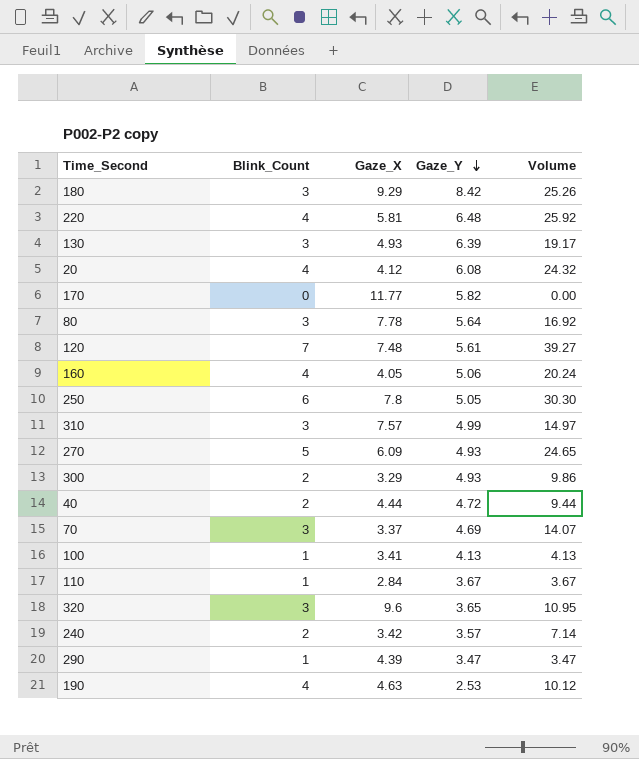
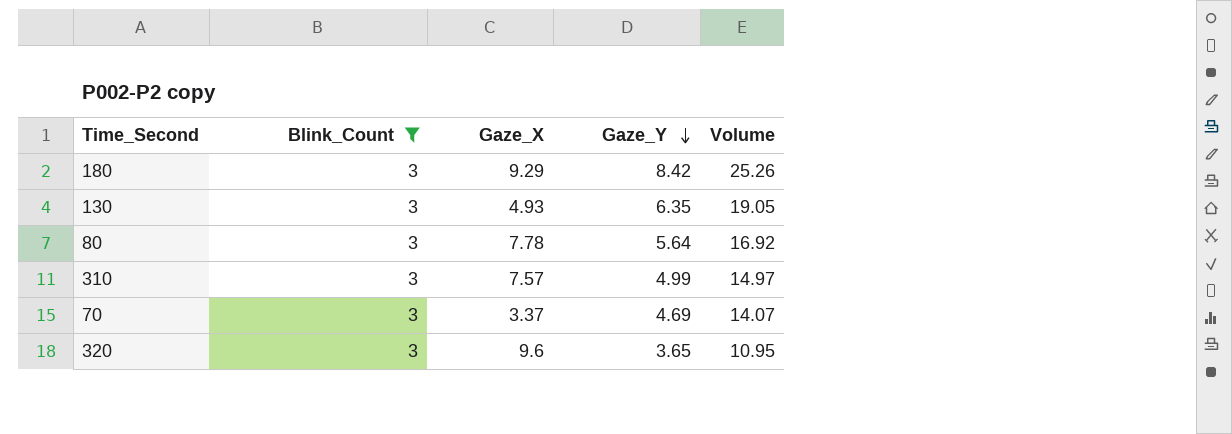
filter: none -> Blink_Count = 3
130 | Gaze_Y: 6.39 -> 6.35
130 | Volume: 19.17 -> 19.05

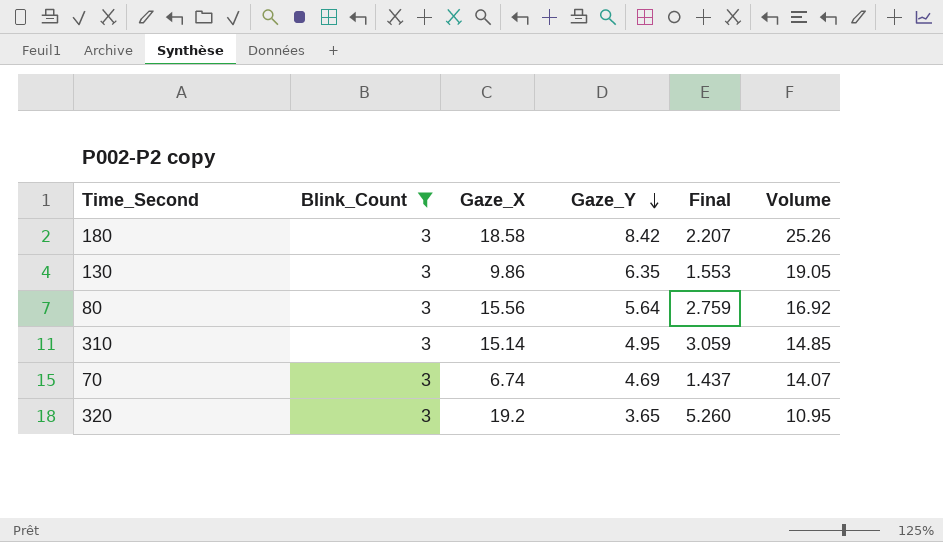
column Final | formula: none -> [Gaze_X] / [Gaze_Y]
180 | Gaze_X: 9.29 -> 18.58
130 | Gaze_X: 4.93 -> 9.86
80 | Gaze_X: 7.78 -> 15.56
310 | Gaze_X: 7.57 -> 15.14
310 | Gaze_Y: 4.99 -> 4.95
310 | Volume: 14.97 -> 14.85
70 | Gaze_X: 3.37 -> 6.74
320 | Gaze_X: 9.6 -> 19.2

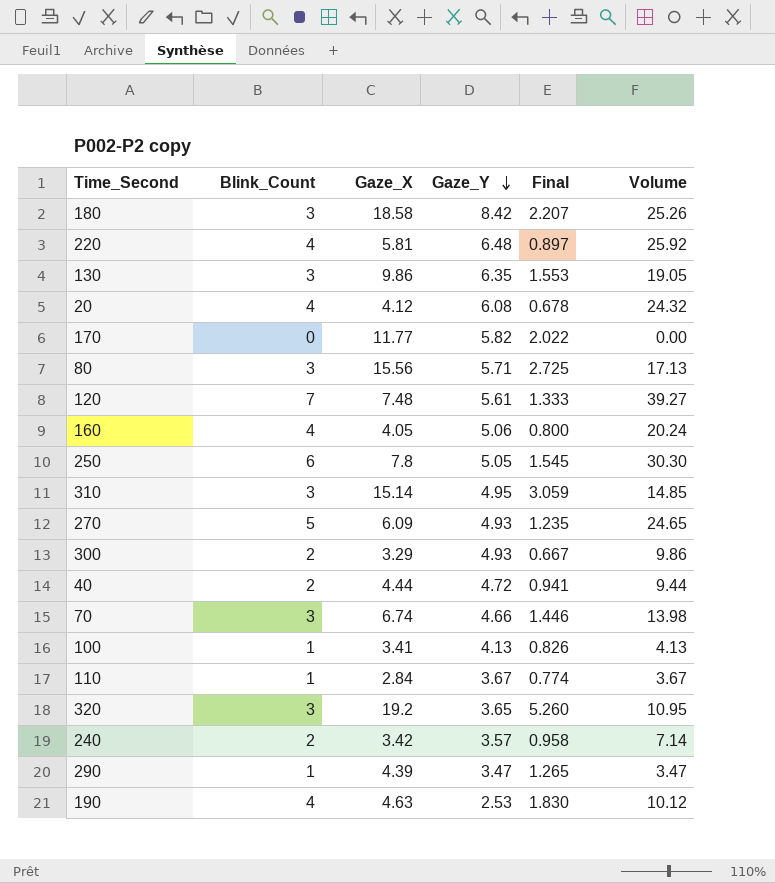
filter: Blink_Count = 3 -> none
80 | Gaze_Y: 5.64 -> 5.71
80 | Final: 2.759 -> 2.725
80 | Volume: 16.92 -> 17.13
70 | Gaze_Y: 4.69 -> 4.66
70 | Final: 1.437 -> 1.446
70 | Volume: 14.07 -> 13.98

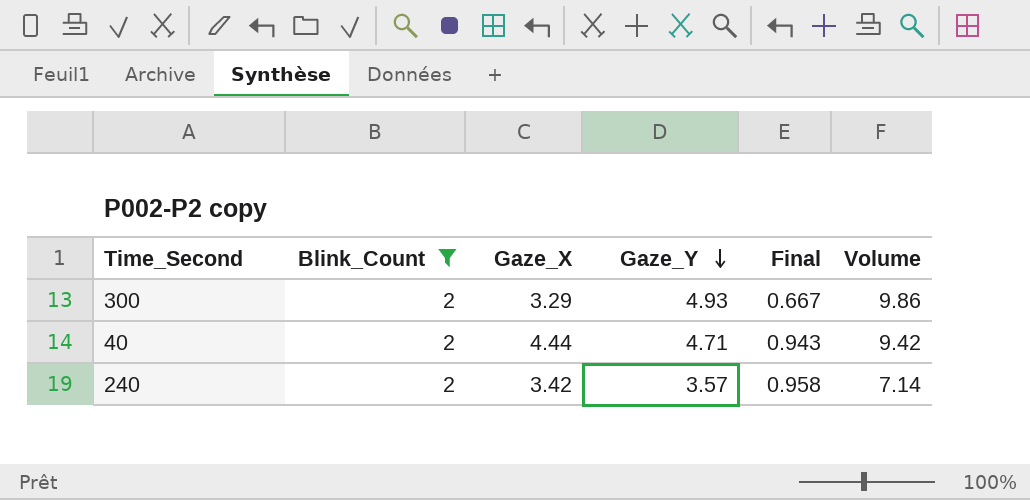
filter: none -> Blink_Count = 2
40 | Gaze_Y: 4.72 -> 4.71
40 | Final: 0.941 -> 0.943
40 | Volume: 9.44 -> 9.42

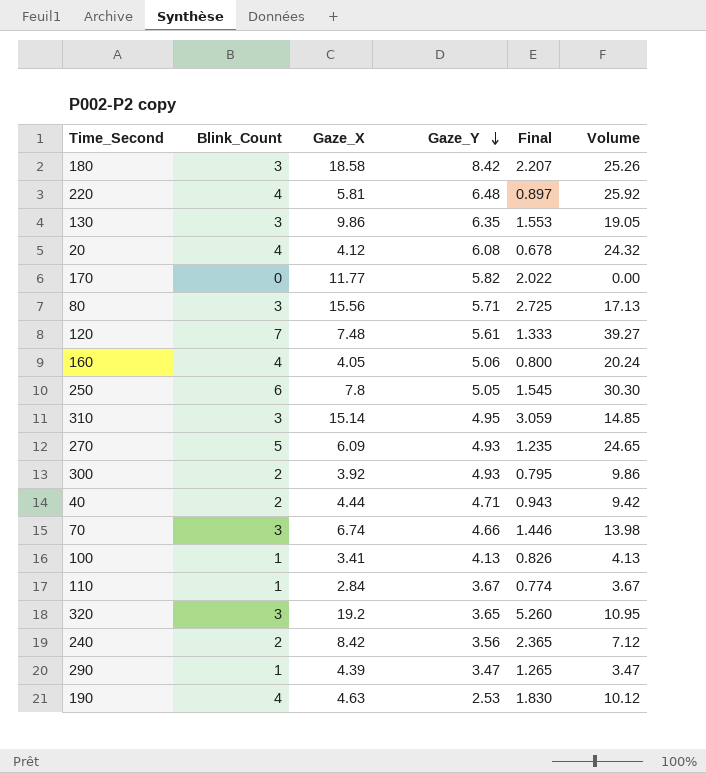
filter: Blink_Count = 2 -> none
300 | Gaze_X: 3.29 -> 3.92
300 | Final: 0.667 -> 0.795
240 | Gaze_X: 3.42 -> 8.42
240 | Gaze_Y: 3.57 -> 3.56
240 | Final: 0.958 -> 2.365
240 | Volume: 7.14 -> 7.12

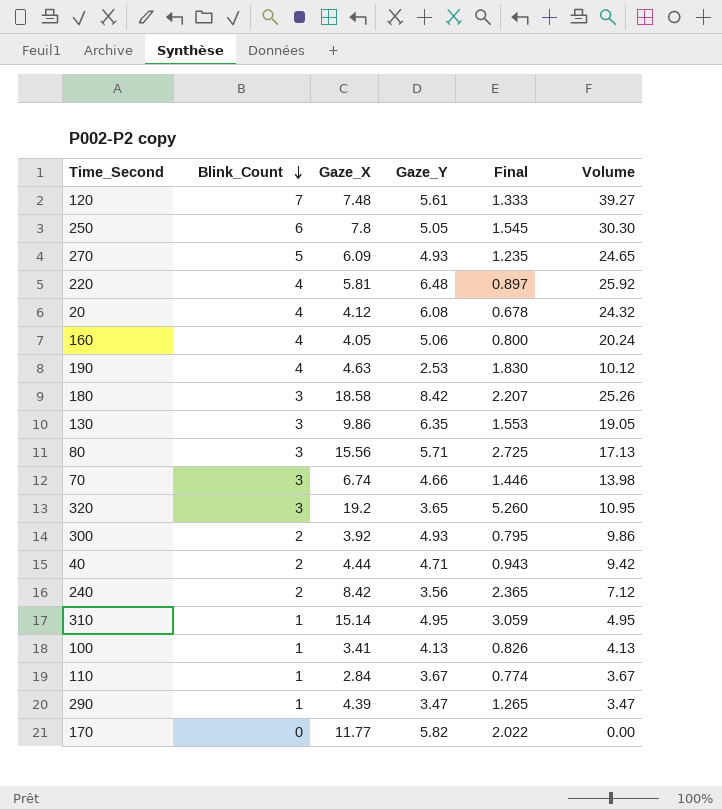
row order: Gaze_Y descending -> Blink_Count descending
310 | Blink_Count: 3 -> 1
310 | Volume: 14.85 -> 4.95

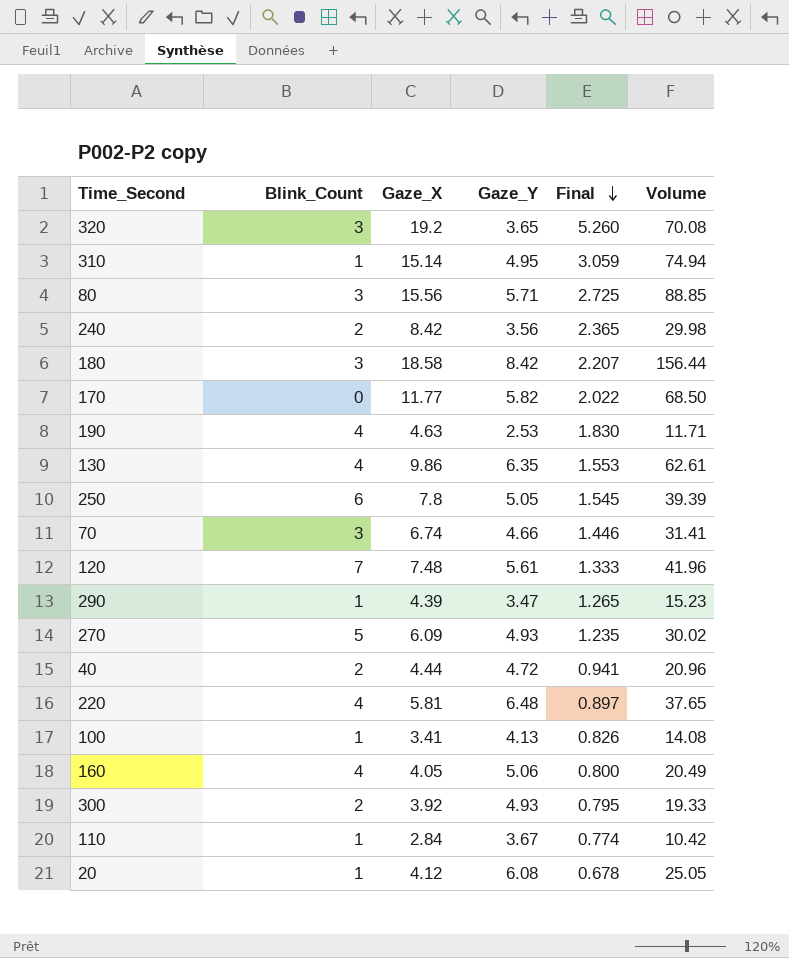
row order: Blink_Count descending -> Final descending
column Volume | formula: [Blink_Count] * [Gaze_Y] -> [Gaze_X] * [Gaze_Y]
130 | Blink_Count: 3 -> 4
40 | Gaze_Y: 4.71 -> 4.72
40 | Final: 0.943 -> 0.941
20 | Blink_Count: 4 -> 1

